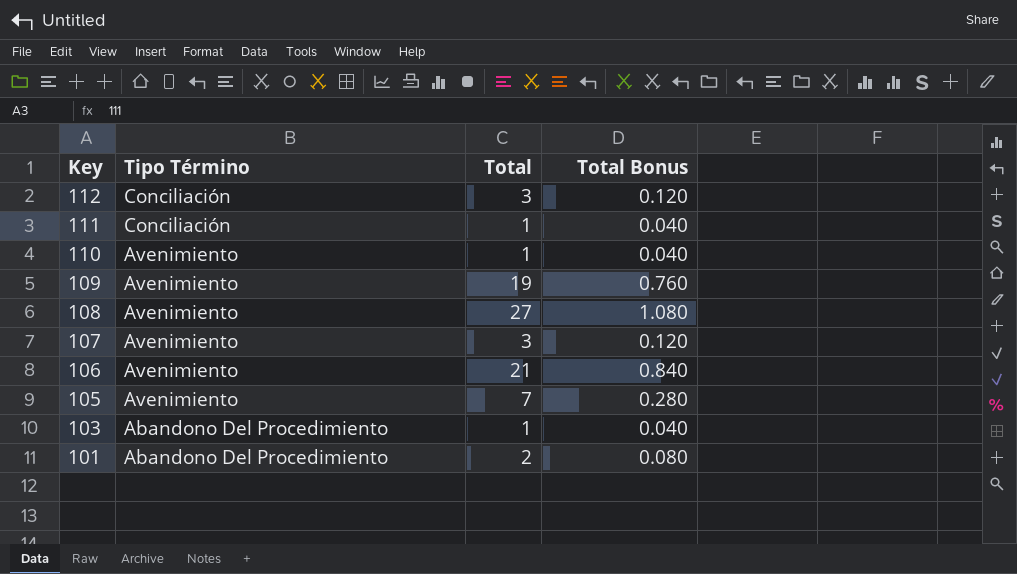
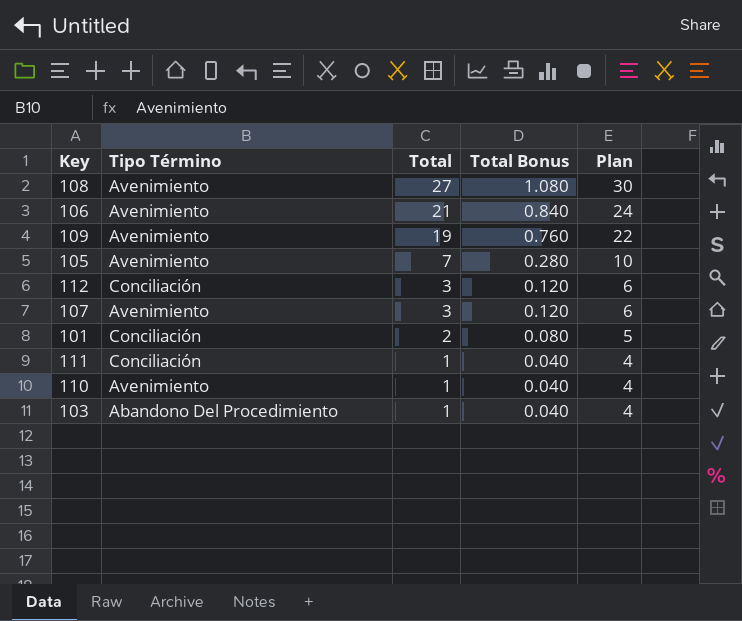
row order: Key descending -> Total descending
column Plan | formula: none -> [Total] + 3
101 | Tipo Término: Abandono Del Procedimiento -> Conciliación

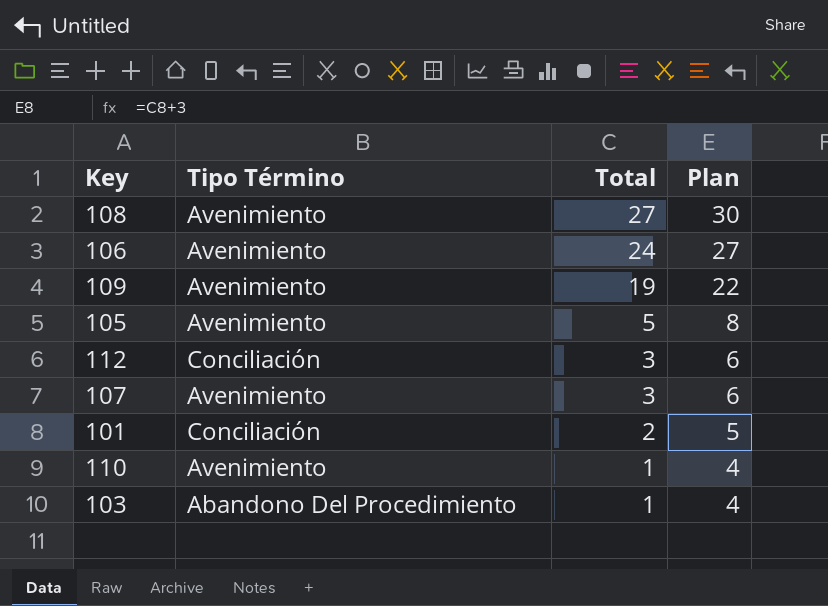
column Total Bonus | formula: [Total] * 0.04 -> none
row 111: Conciliación | 1 | 0.040 | 4 -> none
106 | Total: 21 -> 24
106 | Plan: 24 -> 27
105 | Total: 7 -> 5
105 | Plan: 10 -> 8

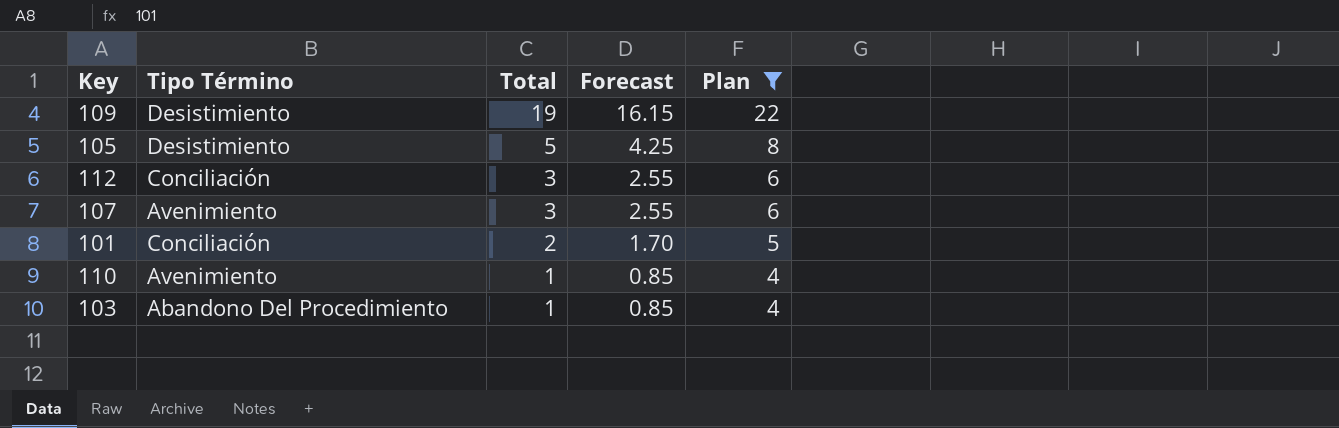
filter: none -> Plan <= 22
column Forecast | formula: none -> [Total] * 0.85
109 | Tipo Término: Avenimiento -> Desistimiento
105 | Tipo Término: Avenimiento -> Desistimiento

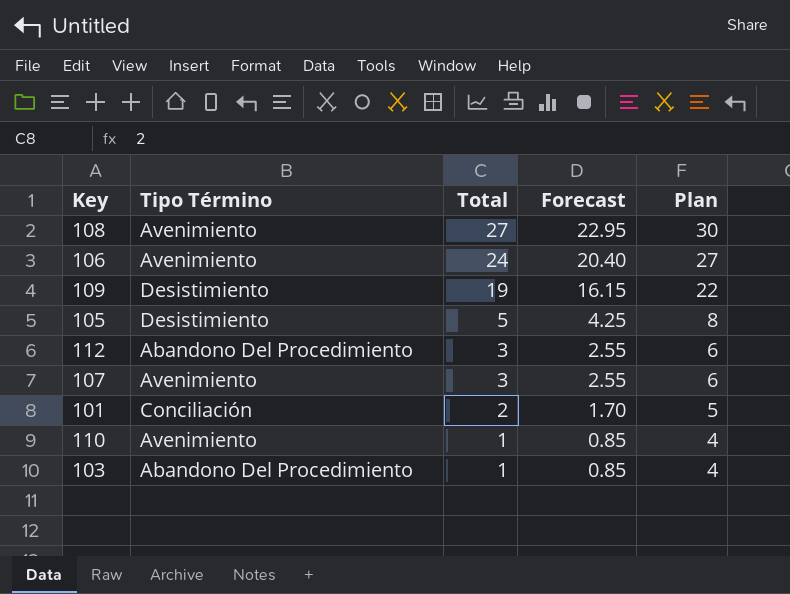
filter: Plan <= 22 -> none
112 | Tipo Término: Conciliación -> Abandono Del Procedimiento

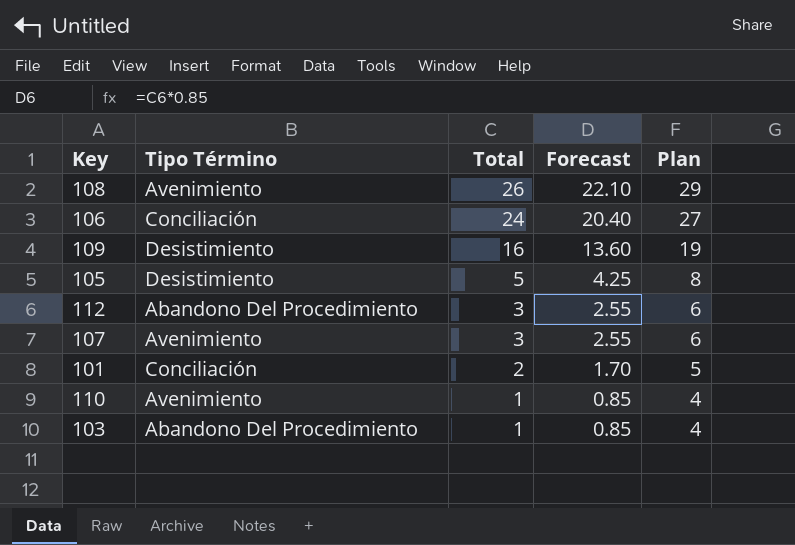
108 | Total: 27 -> 26
108 | Forecast: 22.95 -> 22.10
108 | Plan: 30 -> 29
106 | Tipo Término: Avenimiento -> Conciliación
109 | Total: 19 -> 16
109 | Forecast: 16.15 -> 13.60
109 | Plan: 22 -> 19

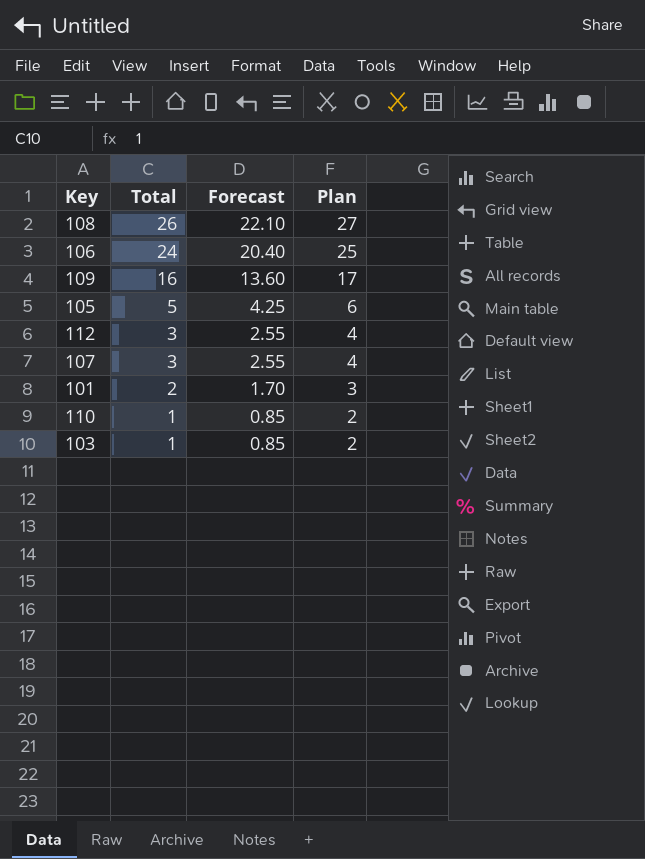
column Tipo Término | position: 2 -> none
column Plan | formula: [Total] + 3 -> [Total] + 1

